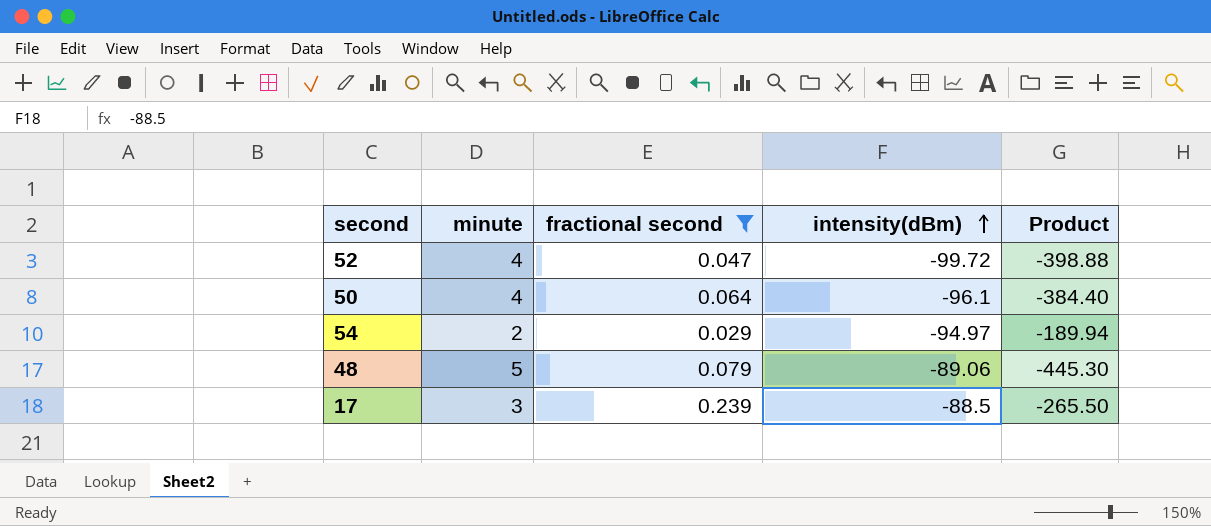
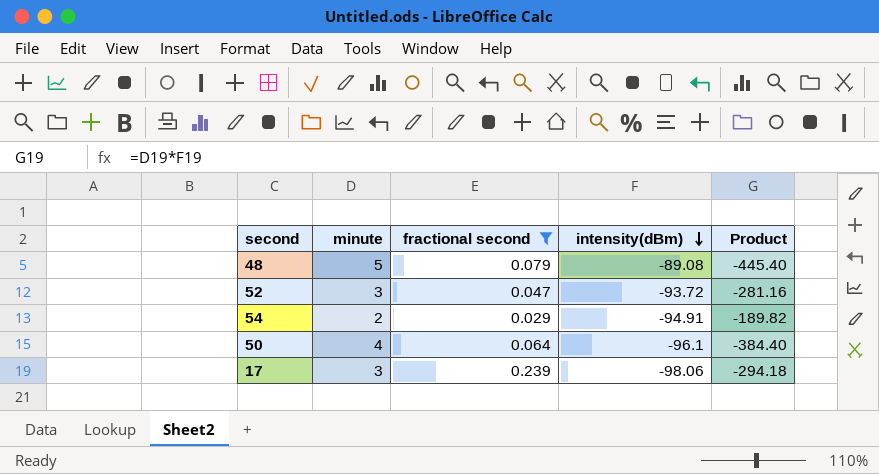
row order: intensity(dBm) ascending -> intensity(dBm) descending
48 | intensity(dBm): -89.06 -> -89.08
48 | Product: -445.30 -> -445.40
52 | minute: 4 -> 3
52 | intensity(dBm): -99.72 -> -93.72
52 | Product: -398.88 -> -281.16
54 | intensity(dBm): -94.97 -> -94.91
54 | Product: -189.94 -> -189.82
17 | intensity(dBm): -88.5 -> -98.06
17 | Product: -265.50 -> -294.18

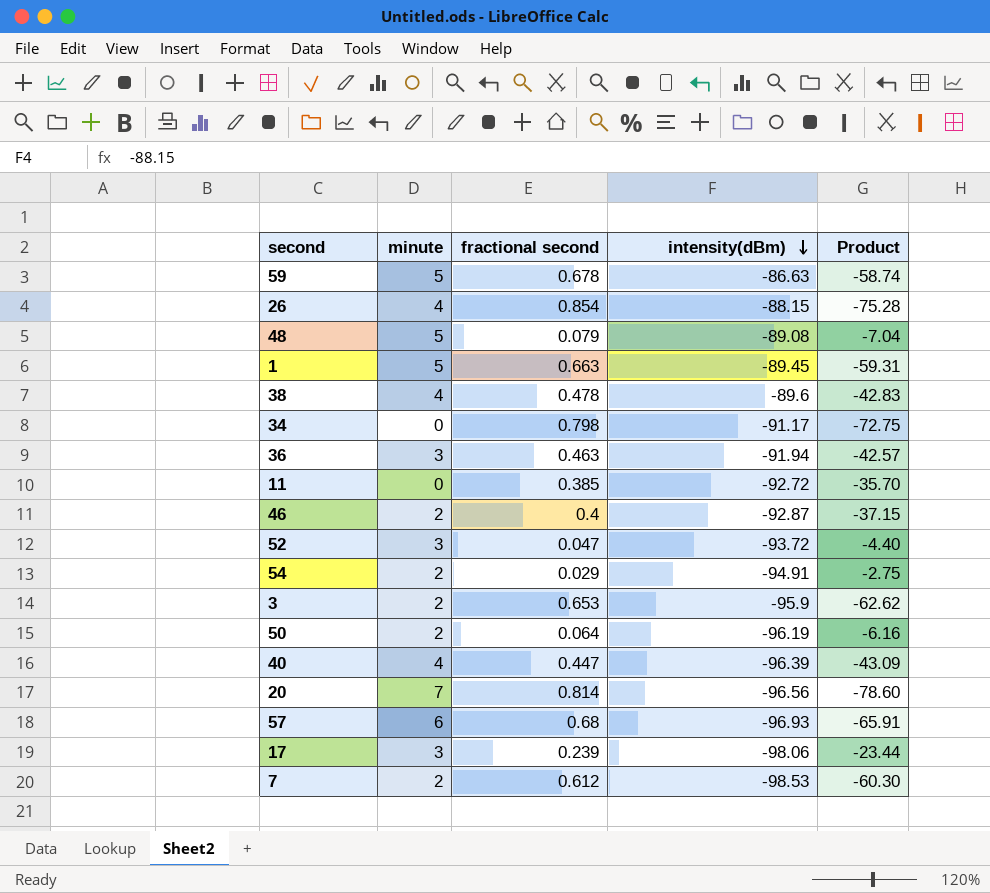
filter: fractional second <= 0.239 -> none
column Product | formula: [minute] * [intensity(dBm)] -> [fractional second] * [intensity(dBm)]
50 | minute: 4 -> 2
50 | intensity(dBm): -96.1 -> -96.19

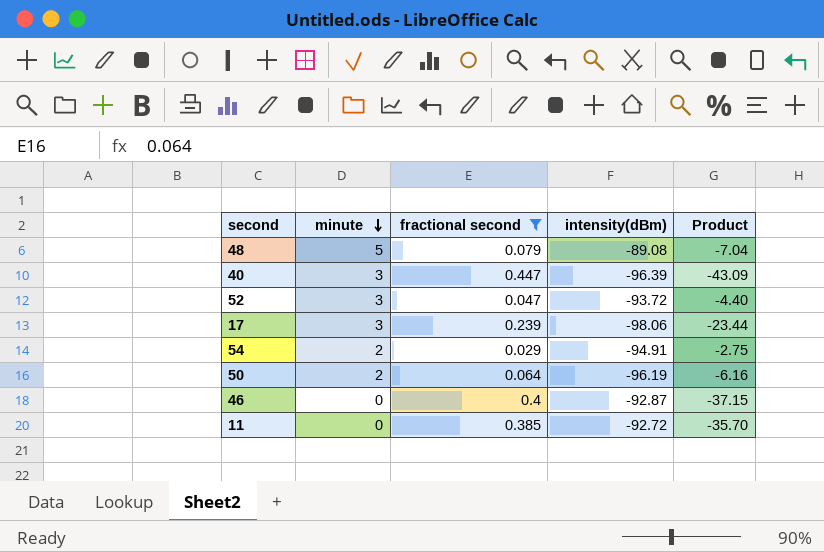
filter: none -> fractional second <= 0.447
row order: intensity(dBm) descending -> minute descending
40 | minute: 4 -> 3
46 | minute: 2 -> 0

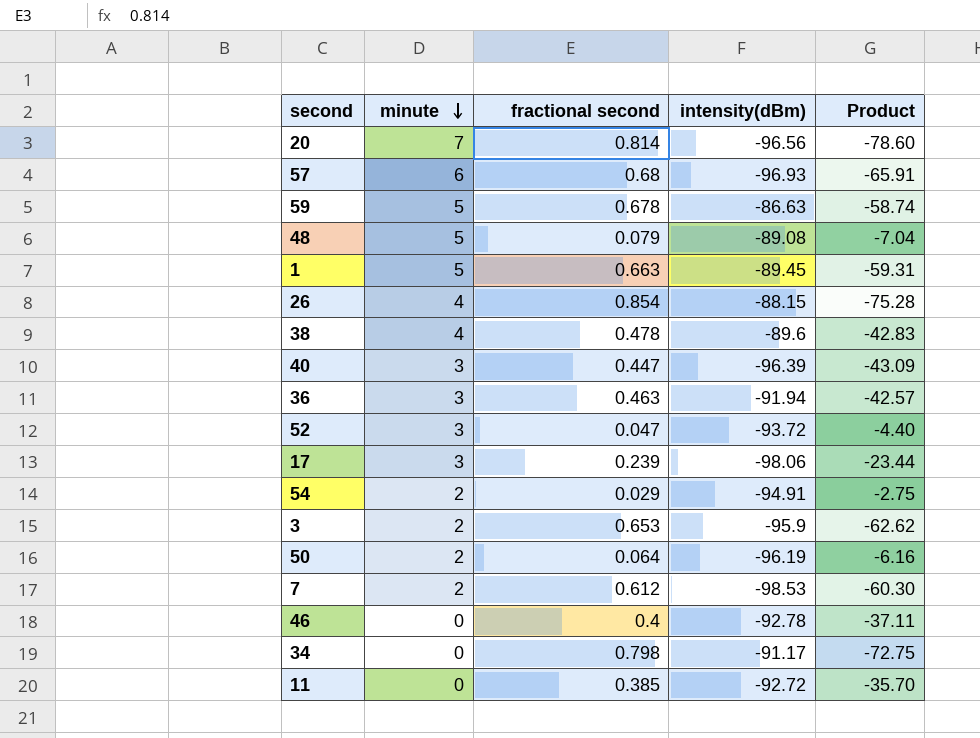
filter: fractional second <= 0.447 -> none
46 | intensity(dBm): -92.87 -> -92.78
46 | Product: -37.15 -> -37.11

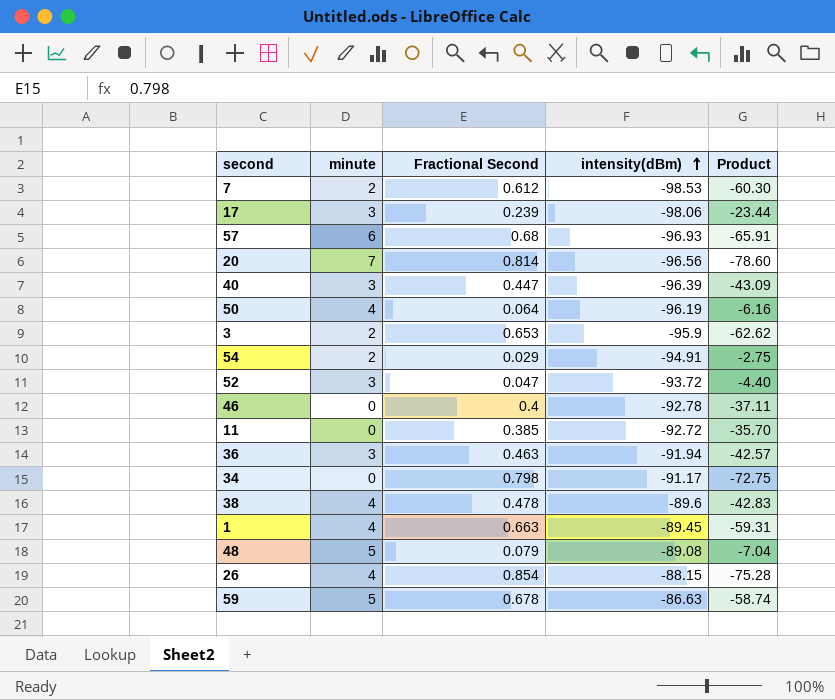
row order: minute descending -> intensity(dBm) ascending
column name: fractional second -> Fractional Second
50 | minute: 2 -> 4
1 | minute: 5 -> 4

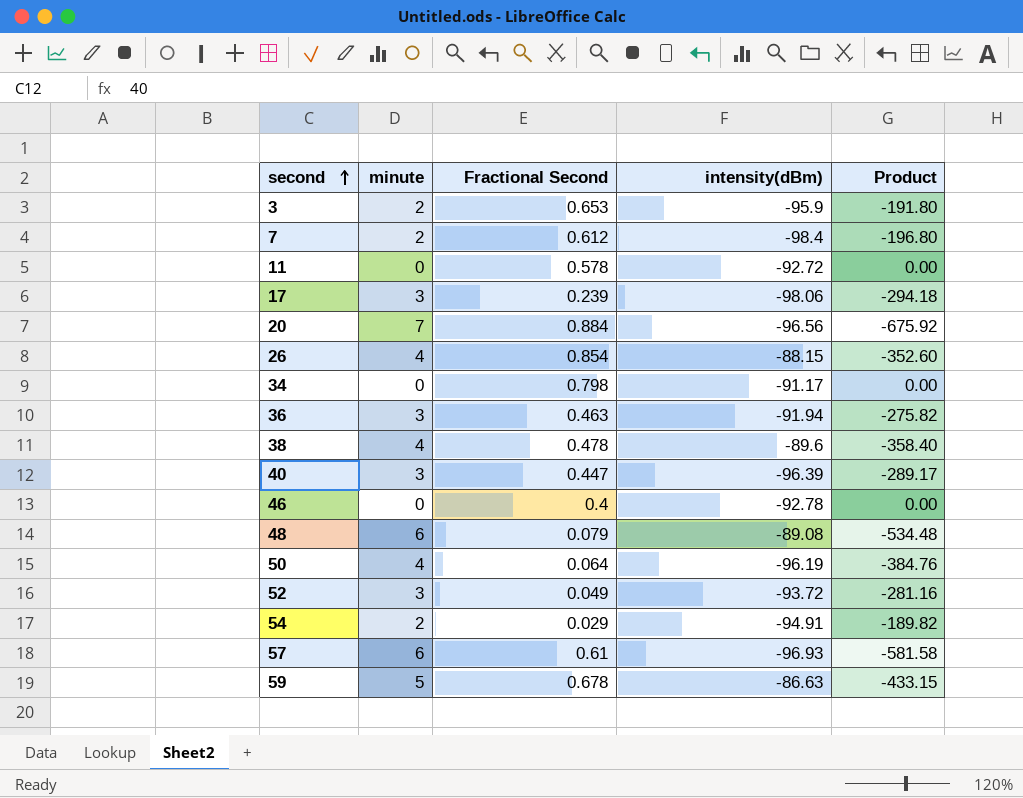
row order: intensity(dBm) ascending -> second ascending
column Product | formula: [Fractional Second] * [intensity(dBm)] -> [minute] * [intensity(dBm)]
row 1: 4 | 0.663 | -89.45 | -59.31 -> none
7 | intensity(dBm): -98.53 -> -98.4
11 | Fractional Second: 0.385 -> 0.578
20 | Fractional Second: 0.814 -> 0.884
48 | minute: 5 -> 6
52 | Fractional Second: 0.047 -> 0.049
57 | Fractional Second: 0.68 -> 0.61

